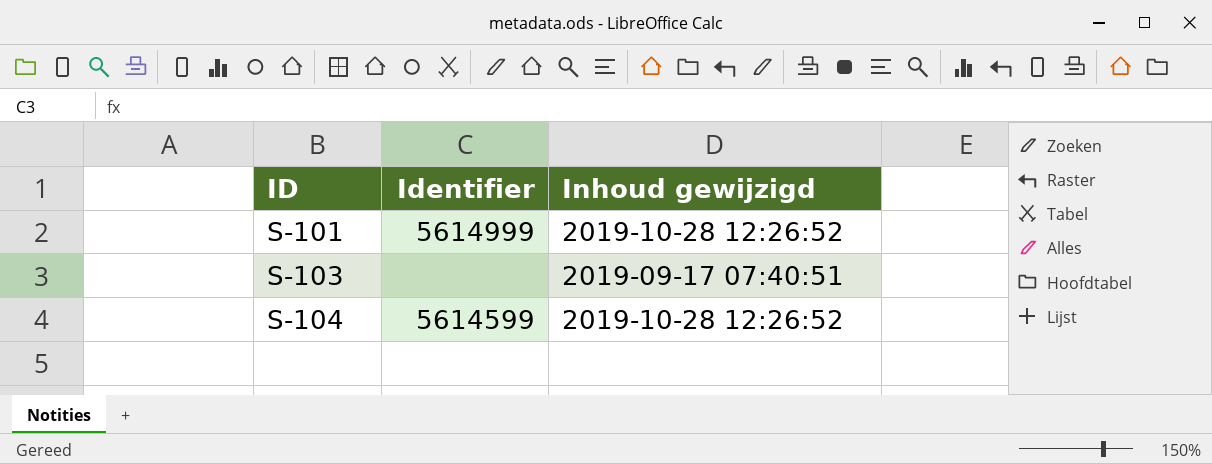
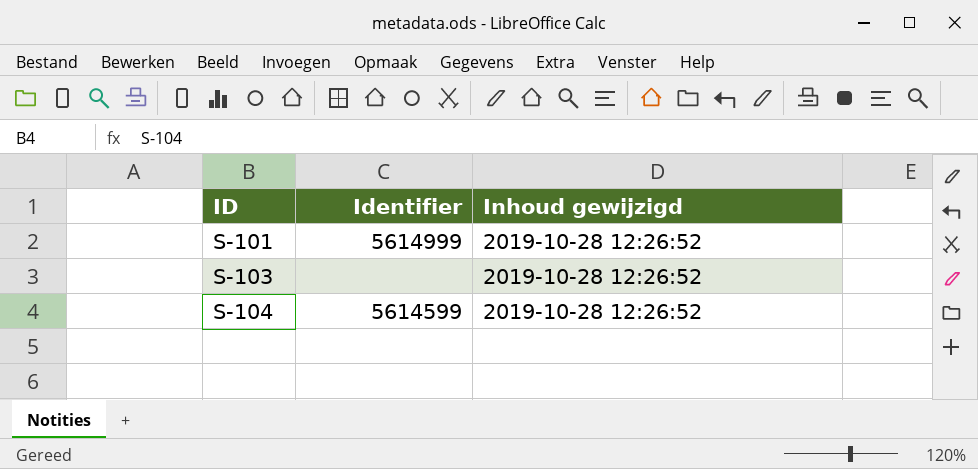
S-103 | Inhoud gewijzigd: 2019-09-17 07:40:51 -> 2019-10-28 12:26:52

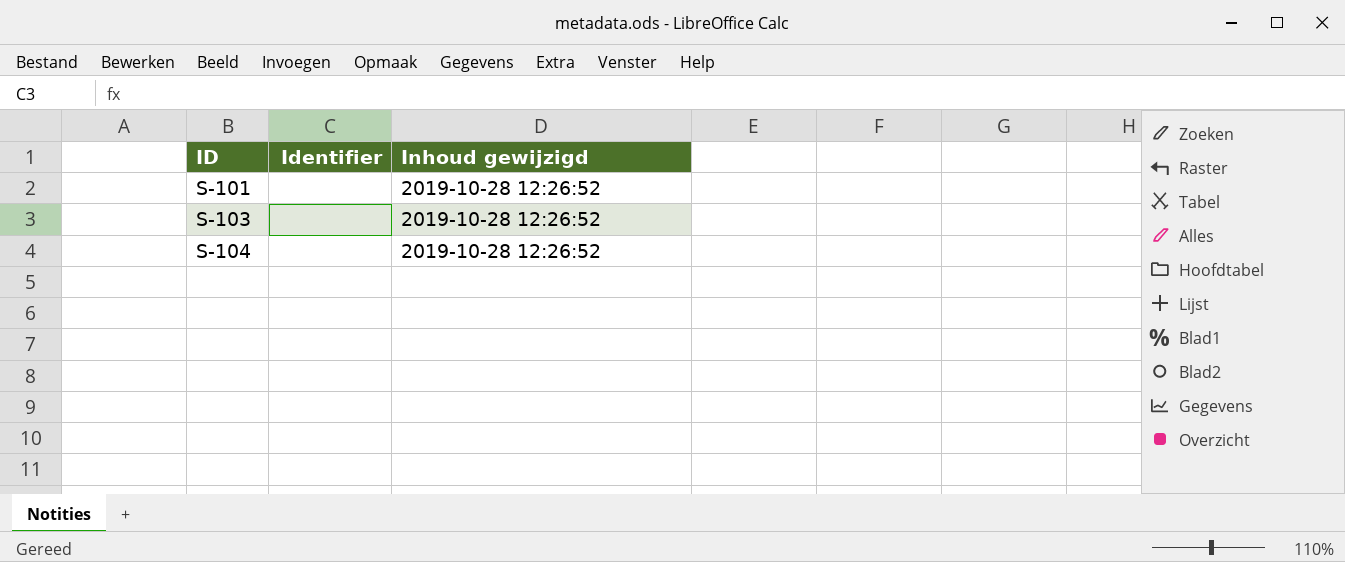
S-101 | Identifier: 5614999 -> none
S-104 | Identifier: 5614599 -> none

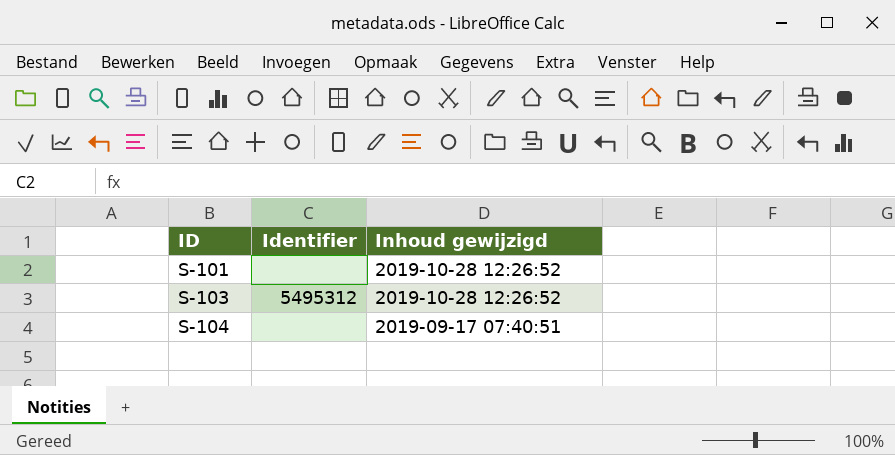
S-103 | Identifier: none -> 5495312
S-104 | Inhoud gewijzigd: 2019-10-28 12:26:52 -> 2019-09-17 07:40:51

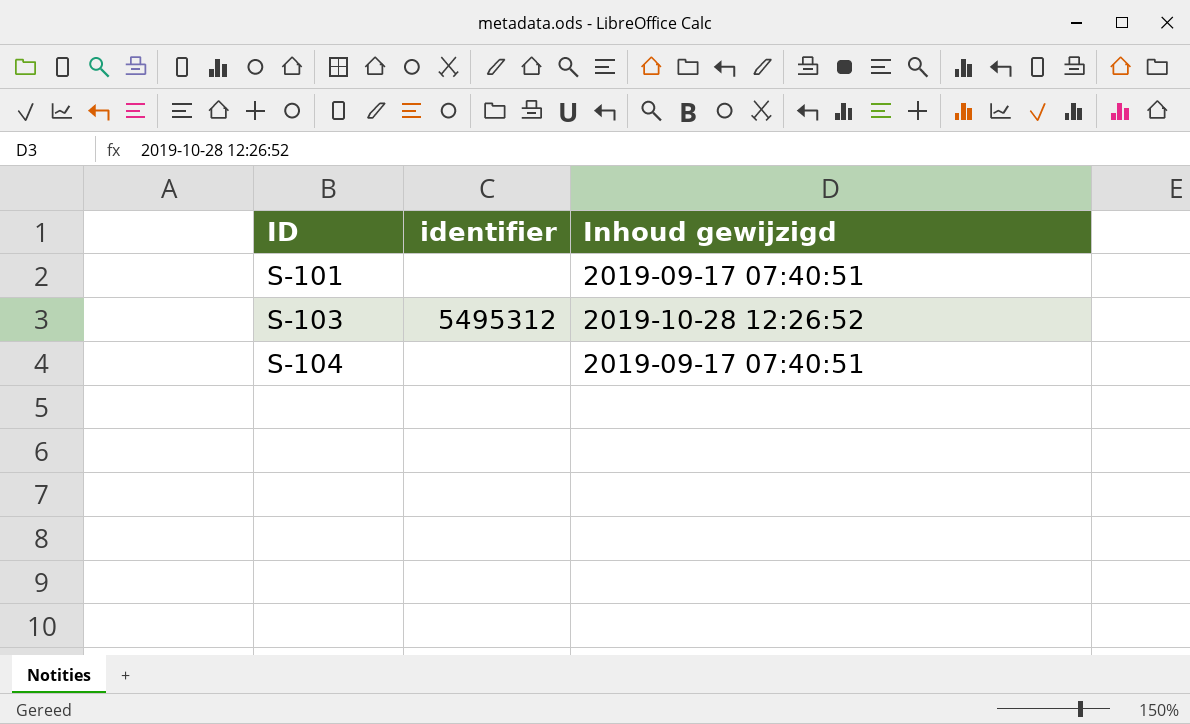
column name: Identifier -> identifier
S-101 | Inhoud gewijzigd: 2019-10-28 12:26:52 -> 2019-09-17 07:40:51

